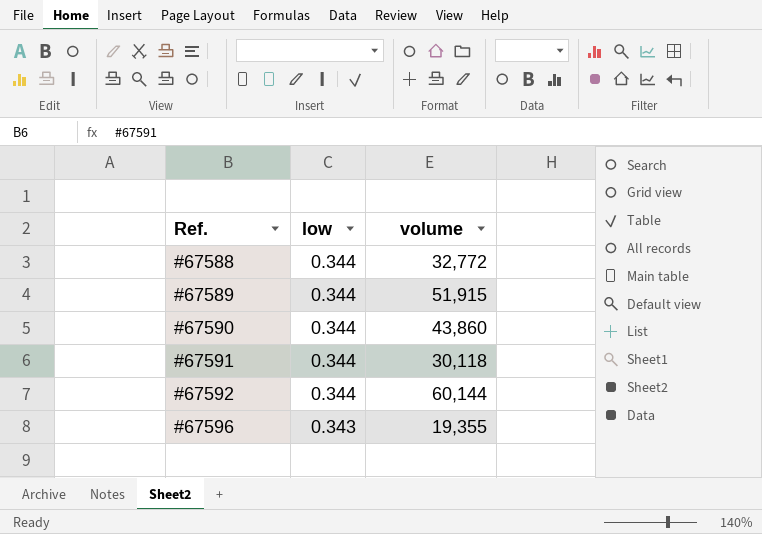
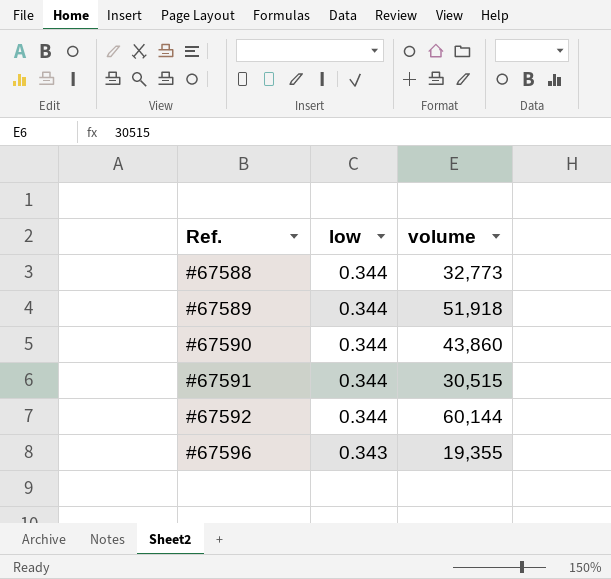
#67588 | volume: 32,772 -> 32,773
#67589 | volume: 51,915 -> 51,918
#67591 | volume: 30,118 -> 30,515

